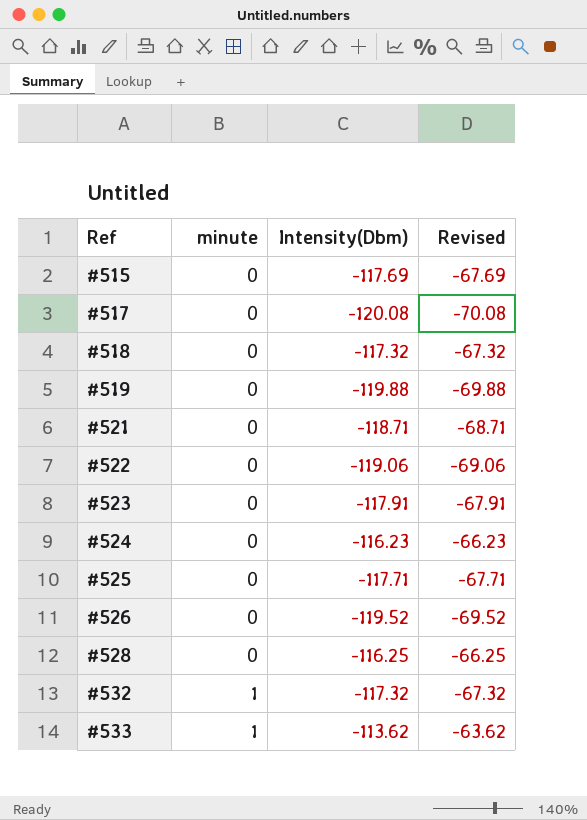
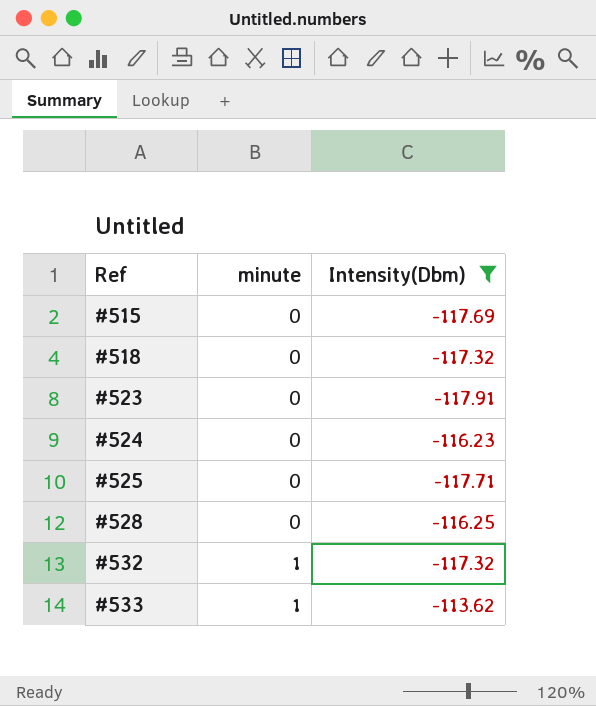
filter: none -> Intensity(Dbm) >= -117.91
column Revised | formula: [Intensity(Dbm)] + 50 -> none

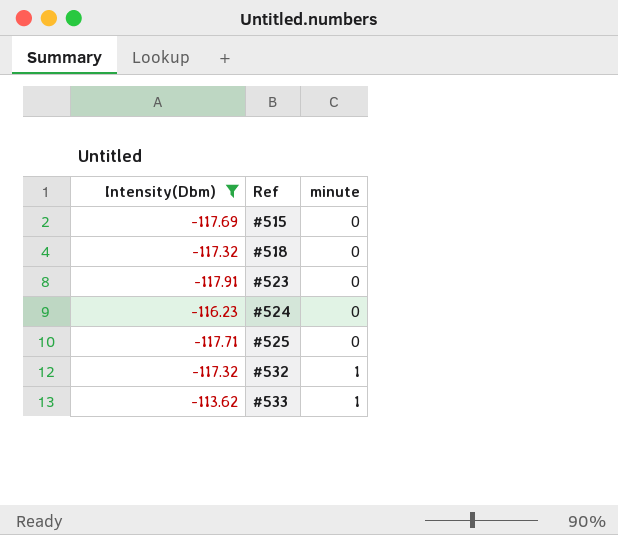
column Intensity(Dbm) | position: 3 -> 1
row #528: 0 | -116.25 -> none

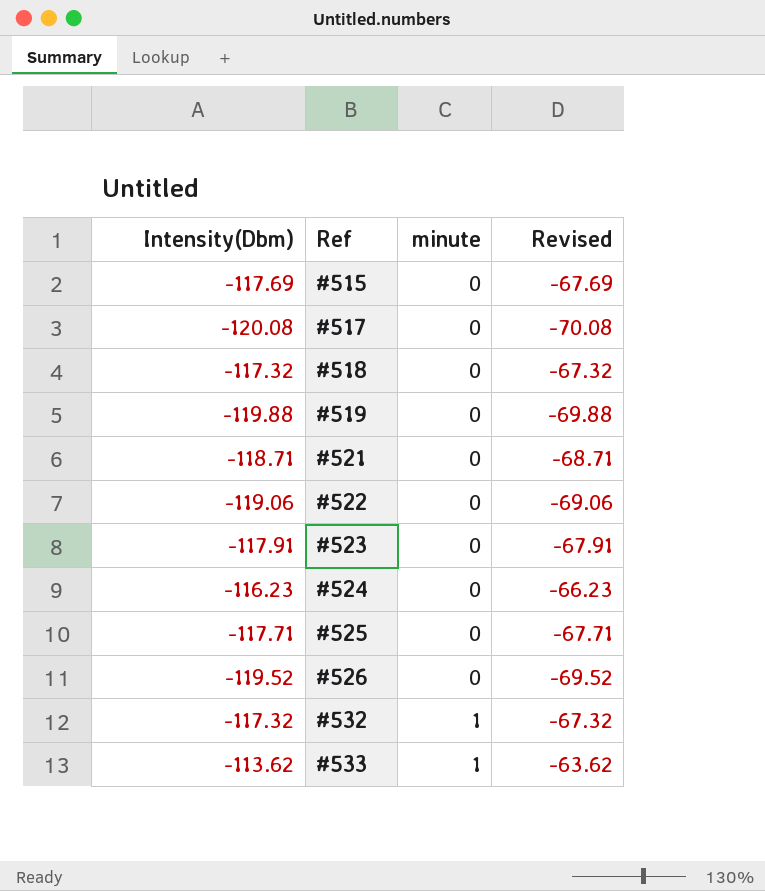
filter: Intensity(Dbm) >= -117.91 -> none
column Revised | formula: none -> [Intensity(Dbm)] + 50

